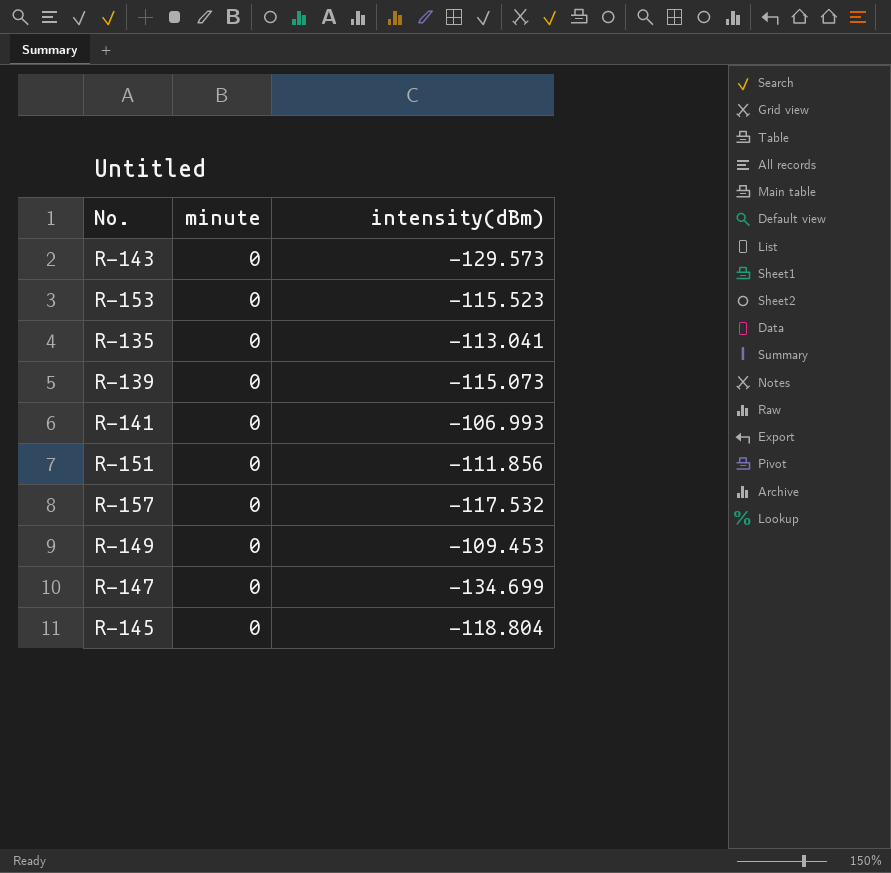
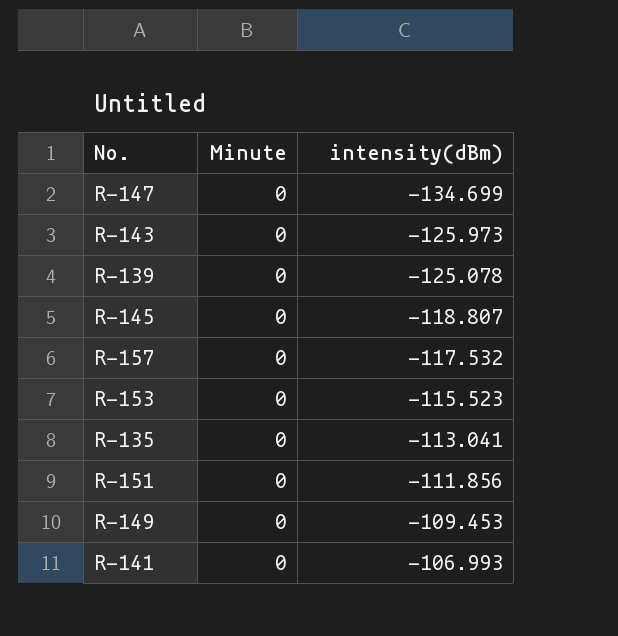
row order: none -> intensity(dBm) ascending
column name: minute -> Minute
R-143 | intensity(dBm): -129.573 -> -125.973
R-139 | intensity(dBm): -115.073 -> -125.078
R-145 | intensity(dBm): -118.804 -> -118.807

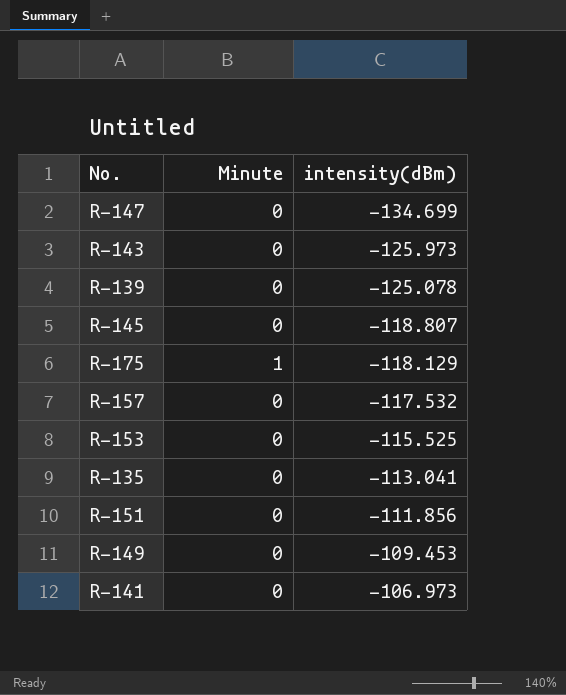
row R-175: none -> 1 | -118.129
R-153 | intensity(dBm): -115.523 -> -115.525
R-141 | intensity(dBm): -106.993 -> -106.973

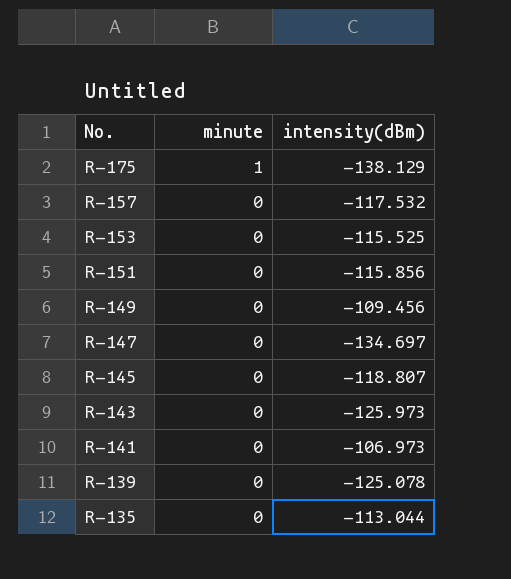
row order: intensity(dBm) ascending -> No. descending
column name: Minute -> minute
R-175 | intensity(dBm): -118.129 -> -138.129
R-151 | intensity(dBm): -111.856 -> -115.856
R-149 | intensity(dBm): -109.453 -> -109.456
R-147 | intensity(dBm): -134.699 -> -134.697
R-135 | intensity(dBm): -113.041 -> -113.044

